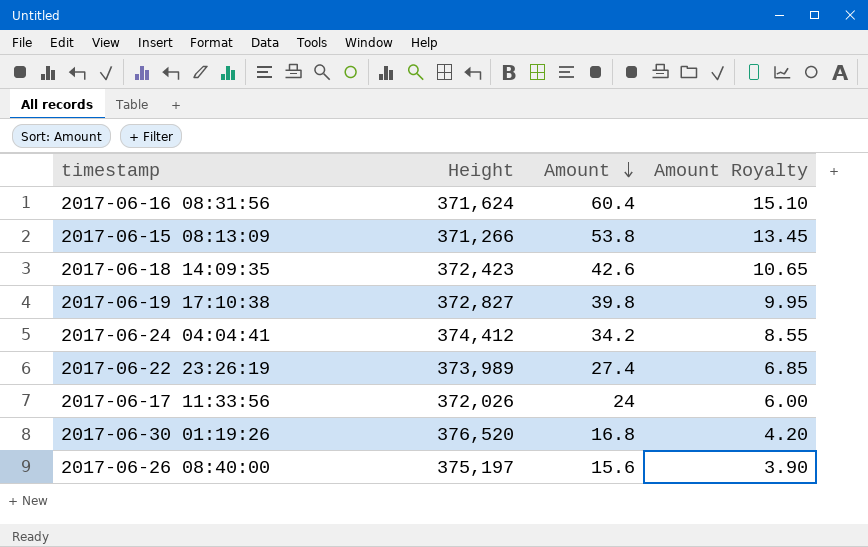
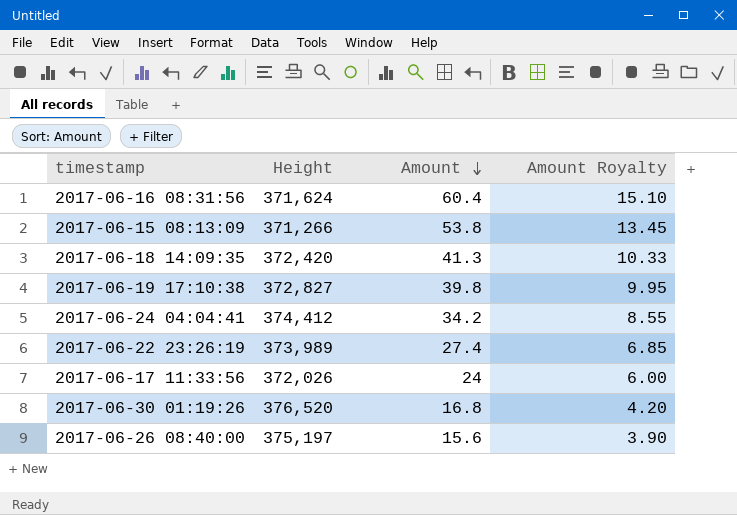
2017-06-18 14:09:35 | Height: 372,423 -> 372,420
2017-06-18 14:09:35 | Amount: 42.6 -> 41.3
2017-06-18 14:09:35 | Amount Royalty: 10.65 -> 10.33

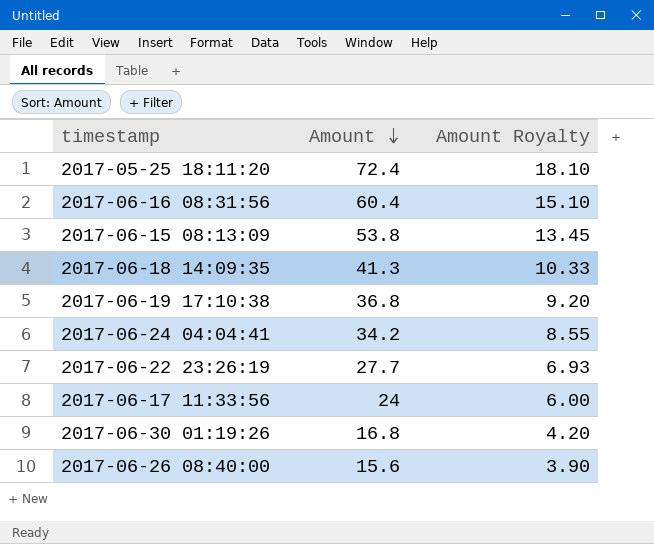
column Height | position: 2 -> none
row 2017-05-25 18:11:20: none -> 72.4 | 18.10
2017-06-19 17:10:38 | Amount: 39.8 -> 36.8
2017-06-19 17:10:38 | Amount Royalty: 9.95 -> 9.20
2017-06-22 23:26:19 | Amount: 27.4 -> 27.7
2017-06-22 23:26:19 | Amount Royalty: 6.85 -> 6.93

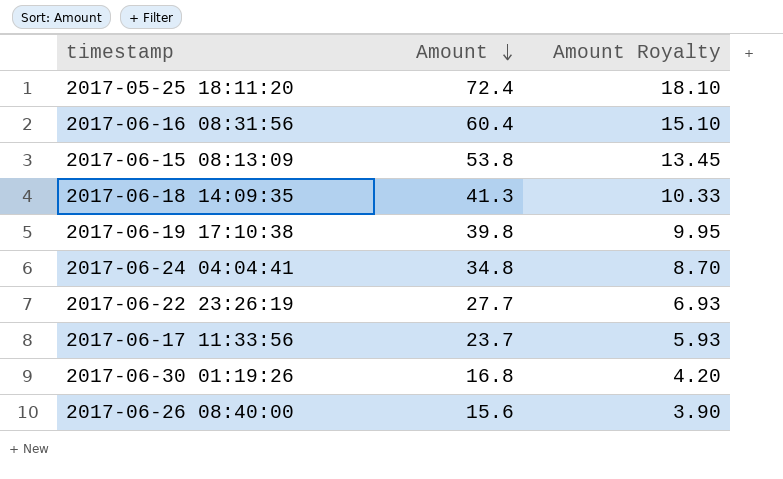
2017-06-19 17:10:38 | Amount: 36.8 -> 39.8
2017-06-19 17:10:38 | Amount Royalty: 9.20 -> 9.95
2017-06-24 04:04:41 | Amount: 34.2 -> 34.8
2017-06-24 04:04:41 | Amount Royalty: 8.55 -> 8.70
2017-06-17 11:33:56 | Amount: 24 -> 23.7
2017-06-17 11:33:56 | Amount Royalty: 6.00 -> 5.93

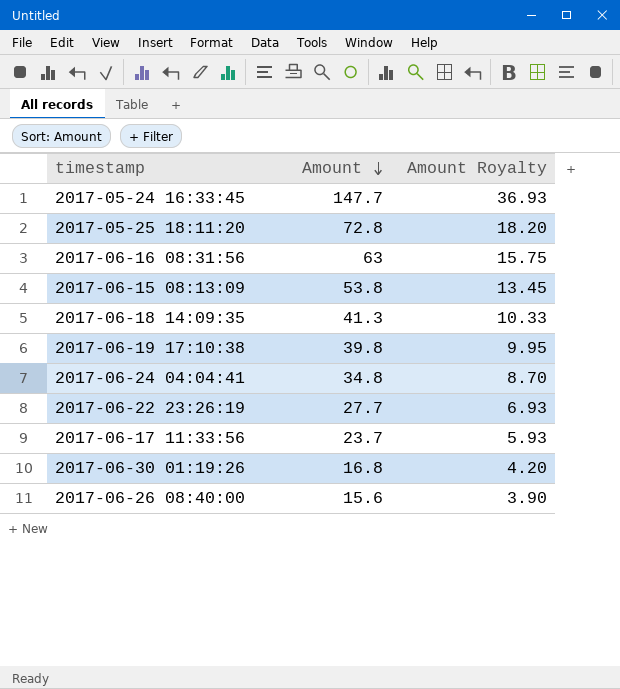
row 2017-05-24 16:33:45: none -> 147.7 | 36.93
2017-05-25 18:11:20 | Amount: 72.4 -> 72.8
2017-05-25 18:11:20 | Amount Royalty: 18.10 -> 18.20
2017-06-16 08:31:56 | Amount: 60.4 -> 63
2017-06-16 08:31:56 | Amount Royalty: 15.10 -> 15.75

